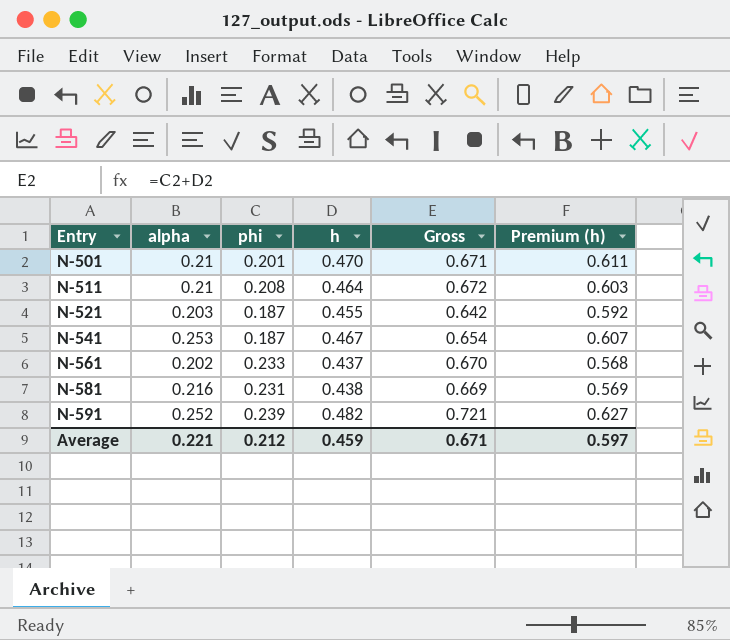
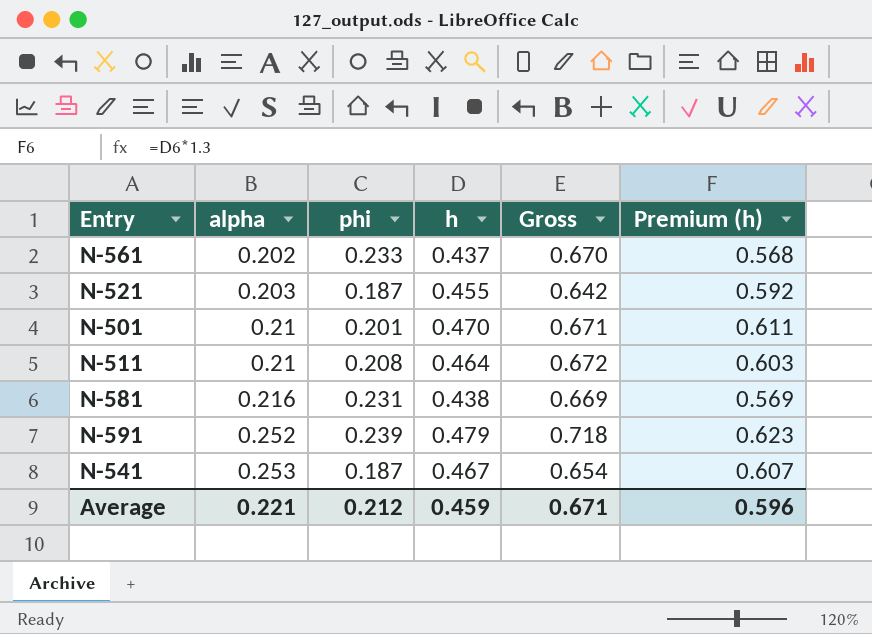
row order: Entry ascending -> alpha ascending
N-591 | h: 0.482 -> 0.479
N-591 | Gross: 0.721 -> 0.718
N-591 | Premium (h): 0.627 -> 0.623
Average | Premium (h): 0.597 -> 0.596

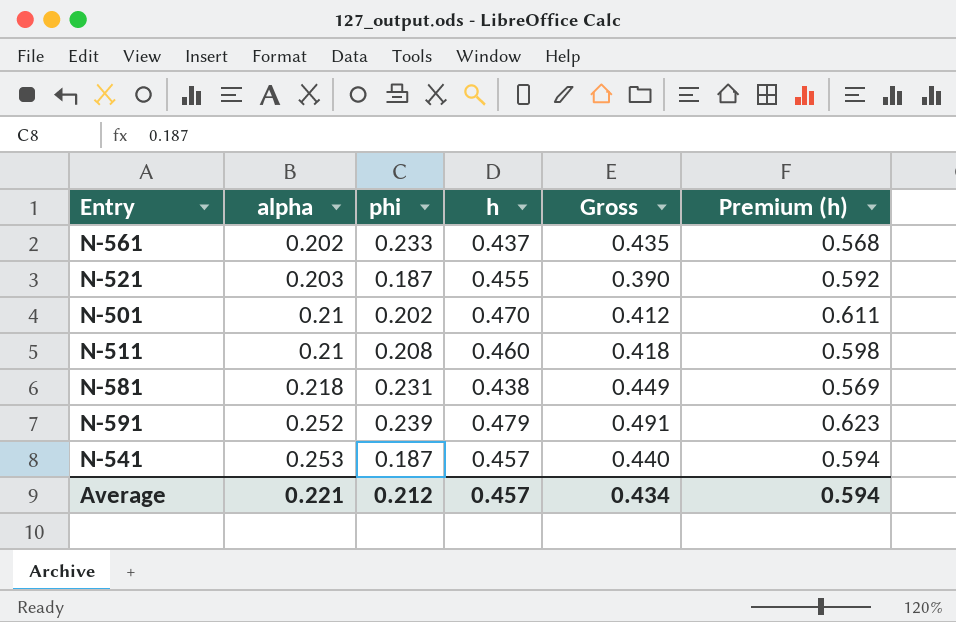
column Gross | formula: [phi] + [h] -> [alpha] + [phi]
N-501 | phi: 0.201 -> 0.202
N-511 | h: 0.464 -> 0.460
N-511 | Premium (h): 0.603 -> 0.598
N-581 | alpha: 0.216 -> 0.218
N-541 | h: 0.467 -> 0.457
N-541 | Premium (h): 0.607 -> 0.594
Average | h: 0.459 -> 0.457
Average | Gross: 0.671 -> 0.434
Average | Premium (h): 0.596 -> 0.594

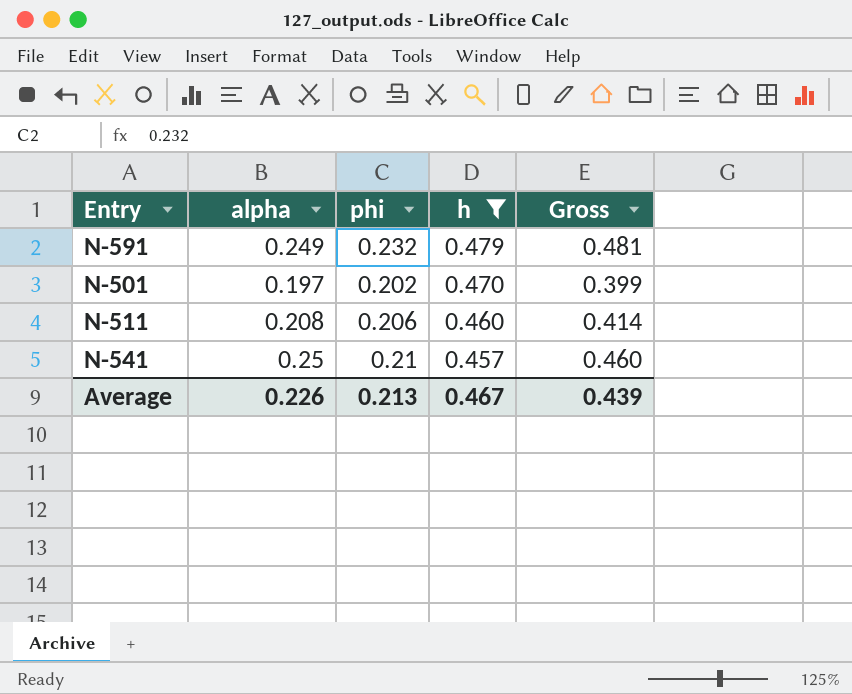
filter: none -> h >= 0.457
row order: alpha ascending -> h descending
column Premium (h) | formula: [h] * 1.3 -> none
N-591 | alpha: 0.252 -> 0.249
N-591 | phi: 0.239 -> 0.232
N-591 | Gross: 0.491 -> 0.481
N-501 | alpha: 0.21 -> 0.197
N-501 | Gross: 0.412 -> 0.399
N-511 | alpha: 0.21 -> 0.208
N-511 | phi: 0.208 -> 0.206
N-511 | Gross: 0.418 -> 0.414
N-541 | alpha: 0.253 -> 0.25
N-541 | phi: 0.187 -> 0.21
N-541 | Gross: 0.440 -> 0.460
Average | alpha: 0.221 -> 0.226
Average | phi: 0.212 -> 0.213
Average | h: 0.457 -> 0.467
Average | Gross: 0.434 -> 0.439

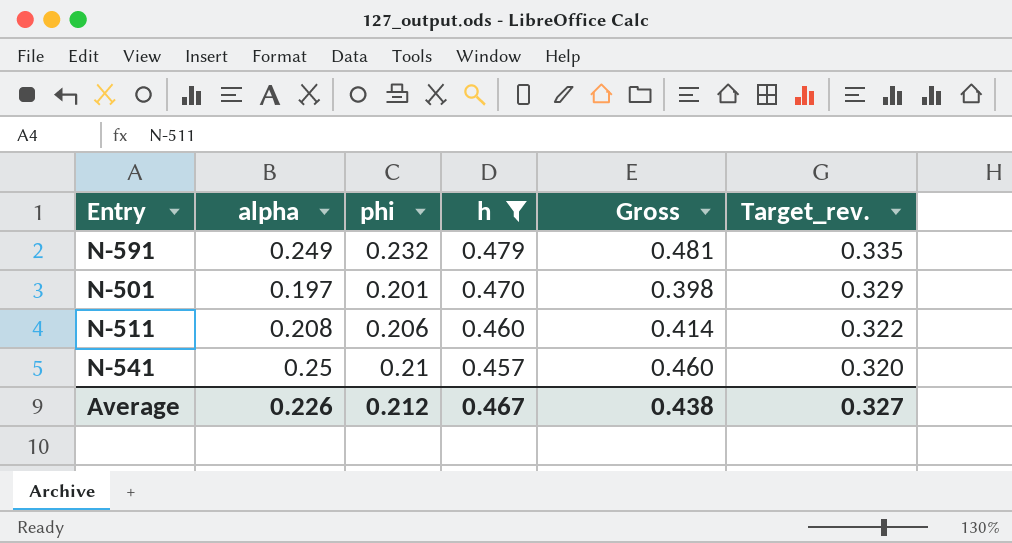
column Target_rev. | formula: none -> [h] * 0.7
N-501 | phi: 0.202 -> 0.201
N-501 | Gross: 0.399 -> 0.398
Average | phi: 0.213 -> 0.212
Average | Gross: 0.439 -> 0.438

